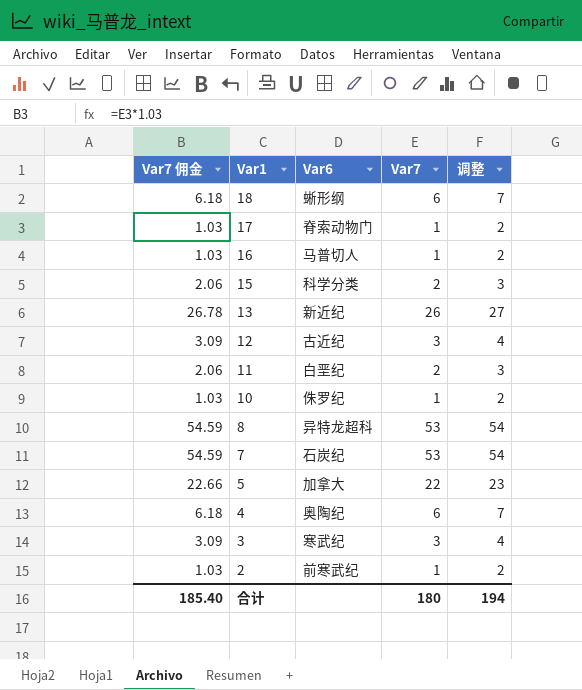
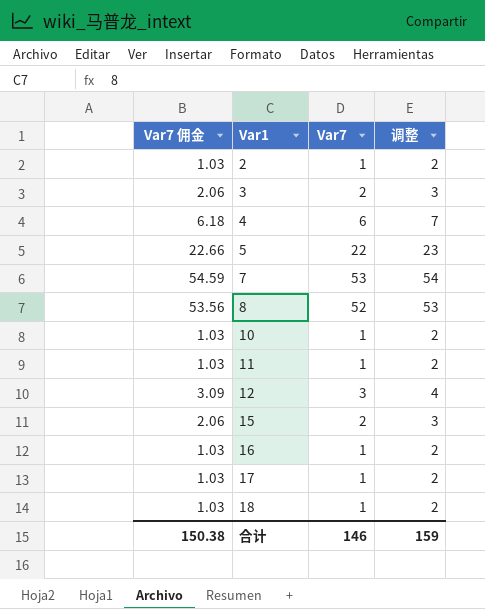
row order: Var1 descending -> Var1 ascending
column Var6 | position: 3 -> none
row 13: 26.78 | 新近纪 | 26 | 27 -> none
3 | Var7 佣金: 3.09 -> 2.06
3 | Var7: 3 -> 2
3 | 调整: 4 -> 3
8 | Var7 佣金: 54.59 -> 53.56
8 | Var7: 53 -> 52
8 | 调整: 54 -> 53
11 | Var7 佣金: 2.06 -> 1.03
11 | Var7: 2 -> 1
11 | 调整: 3 -> 2
18 | Var7 佣金: 6.18 -> 1.03
18 | Var7: 6 -> 1
18 | 调整: 7 -> 2
合计 | Var7 佣金: 185.40 -> 150.38
合计 | Var7: 180 -> 146
合计 | 调整: 194 -> 159

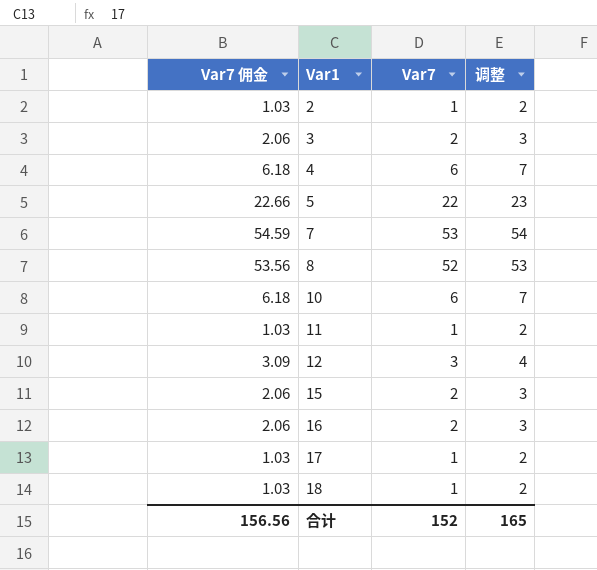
10 | Var7 佣金: 1.03 -> 6.18
10 | Var7: 1 -> 6
10 | 调整: 2 -> 7
16 | Var7 佣金: 1.03 -> 2.06
16 | Var7: 1 -> 2
16 | 调整: 2 -> 3
合计 | Var7 佣金: 150.38 -> 156.56
合计 | Var7: 146 -> 152
合计 | 调整: 159 -> 165

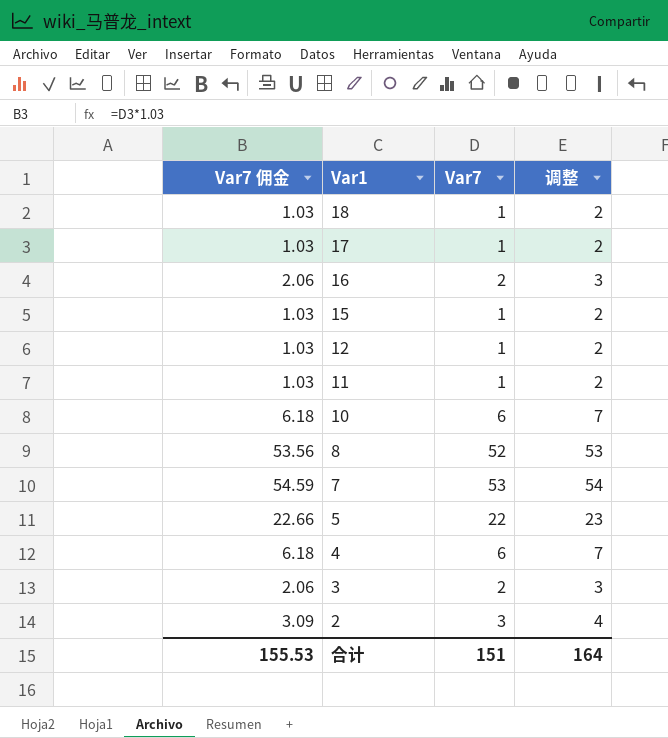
row order: Var1 ascending -> Var1 descending
15 | Var7 佣金: 2.06 -> 1.03
15 | Var7: 2 -> 1
15 | 调整: 3 -> 2
12 | Var7 佣金: 3.09 -> 1.03
12 | Var7: 3 -> 1
12 | 调整: 4 -> 2
2 | Var7 佣金: 1.03 -> 3.09
2 | Var7: 1 -> 3
2 | 调整: 2 -> 4
合计 | Var7 佣金: 156.56 -> 155.53
合计 | Var7: 152 -> 151
合计 | 调整: 165 -> 164

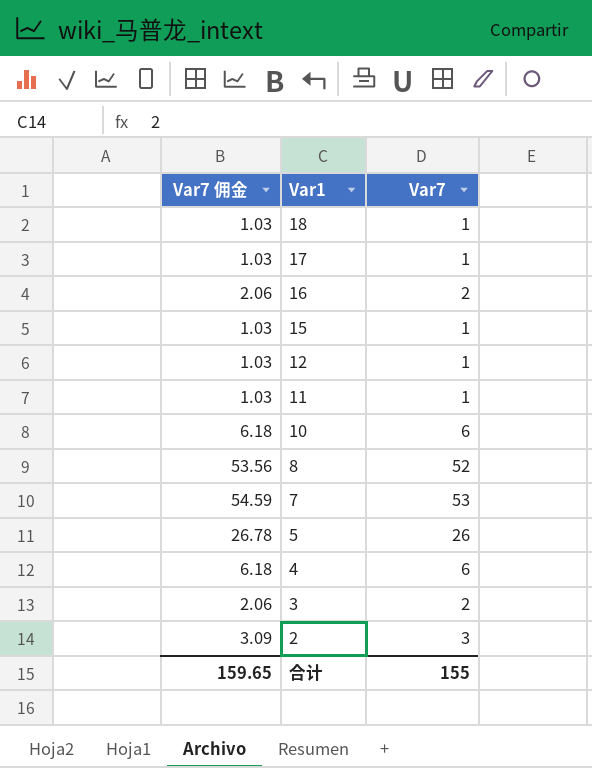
column 调整 | formula: [Var7] + 1 -> none
5 | Var7 佣金: 22.66 -> 26.78
5 | Var7: 22 -> 26
合计 | Var7 佣金: 155.53 -> 159.65
合计 | Var7: 151 -> 155

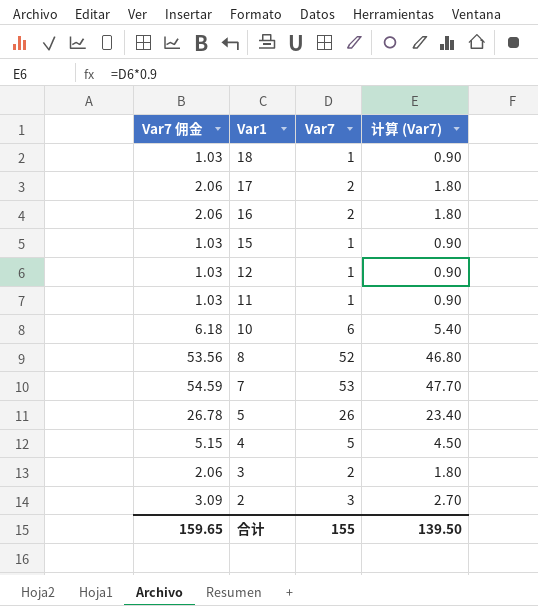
column 计算 (Var7) | formula: none -> [Var7] * 0.9
17 | Var7 佣金: 1.03 -> 2.06
17 | Var7: 1 -> 2
4 | Var7 佣金: 6.18 -> 5.15
4 | Var7: 6 -> 5

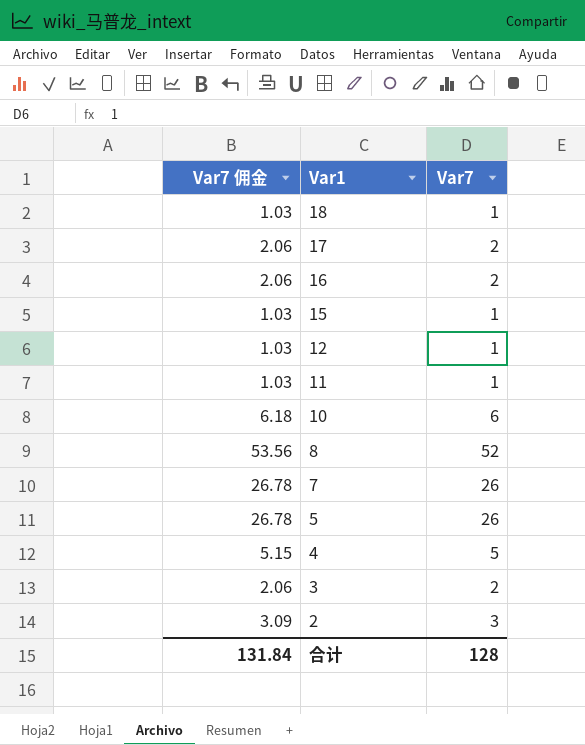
column 计算 (Var7) | formula: [Var7] * 0.9 -> none
7 | Var7 佣金: 54.59 -> 26.78
7 | Var7: 53 -> 26
合计 | Var7 佣金: 159.65 -> 131.84
合计 | Var7: 155 -> 128

